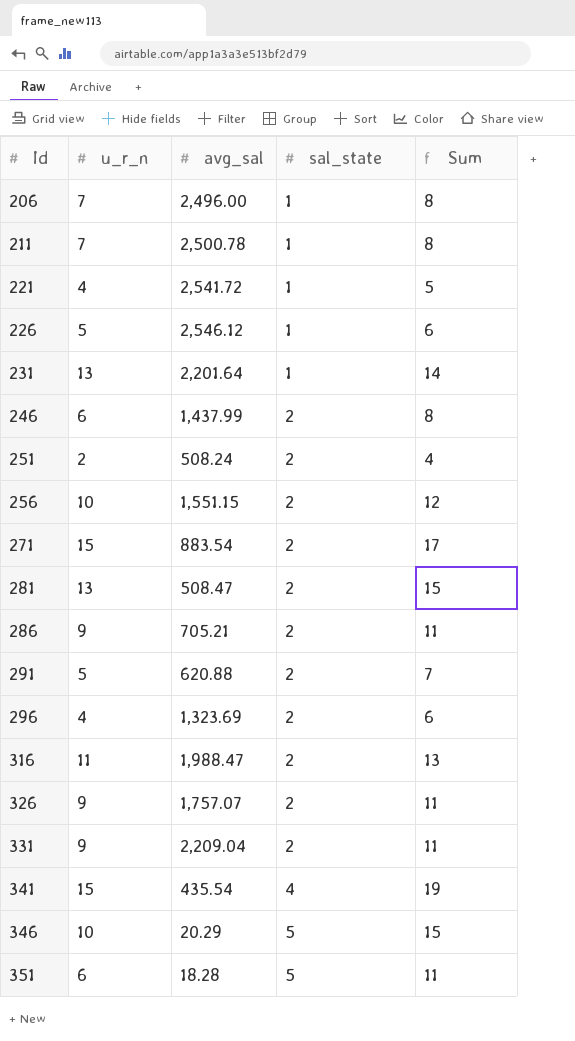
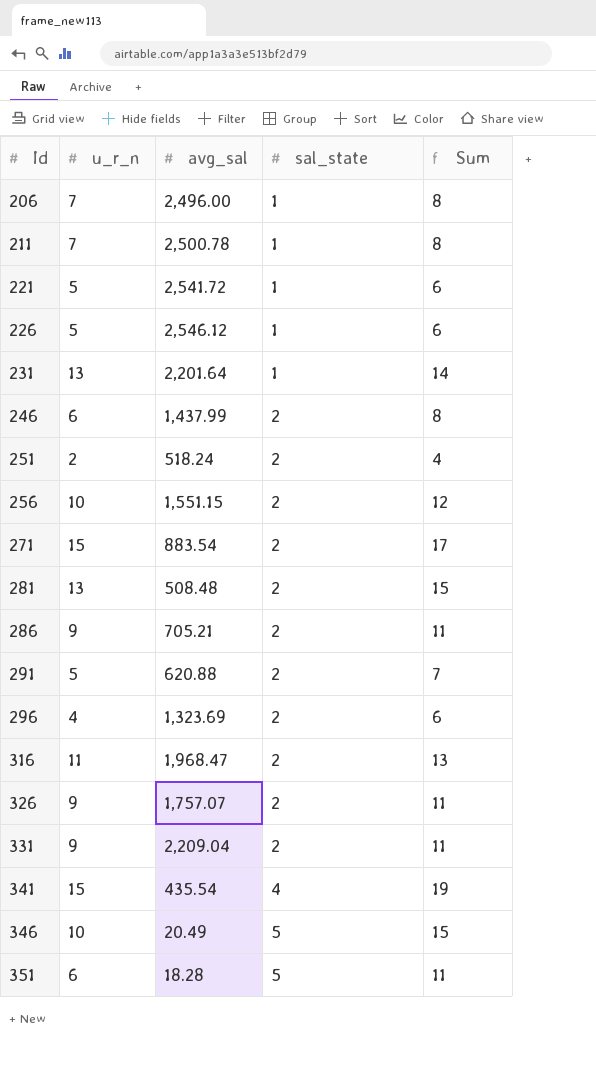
221 | u_r_n: 4 -> 5
221 | Sum: 5 -> 6
251 | avg_sal: 508.24 -> 518.24
281 | avg_sal: 508.47 -> 508.48
316 | avg_sal: 1,988.47 -> 1,968.47
346 | avg_sal: 20.29 -> 20.49

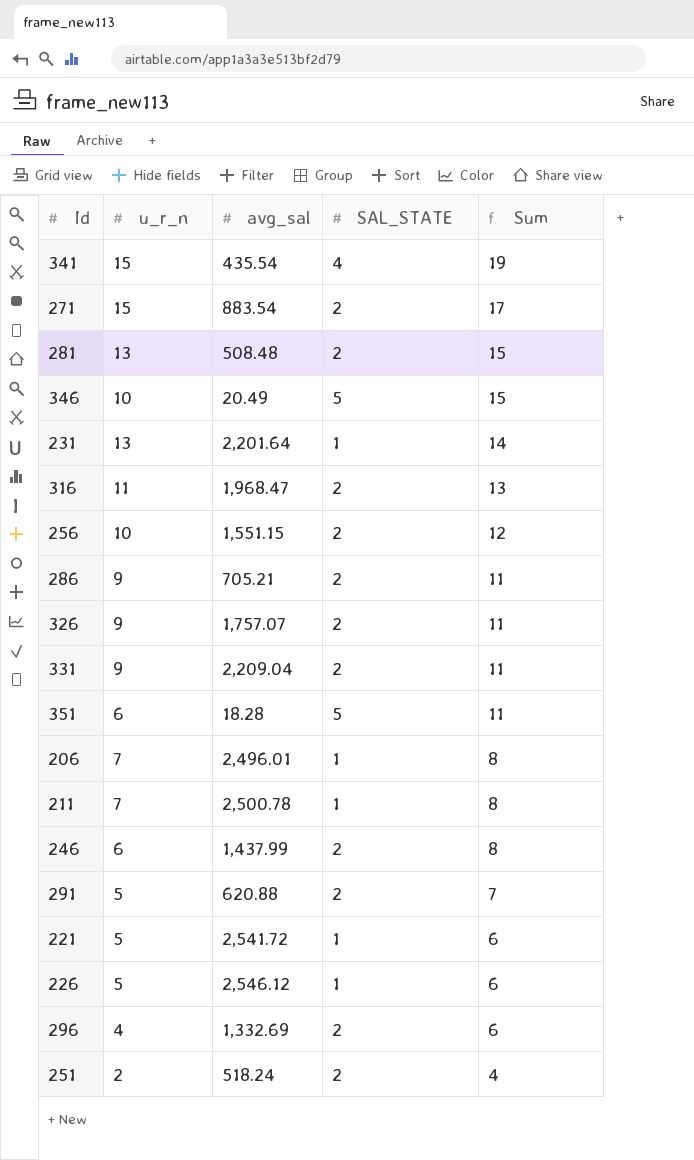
row order: Id ascending -> Sum descending
column name: sal_state -> SAL_STATE
206 | avg_sal: 2,496.00 -> 2,496.01
296 | avg_sal: 1,323.69 -> 1,332.69

